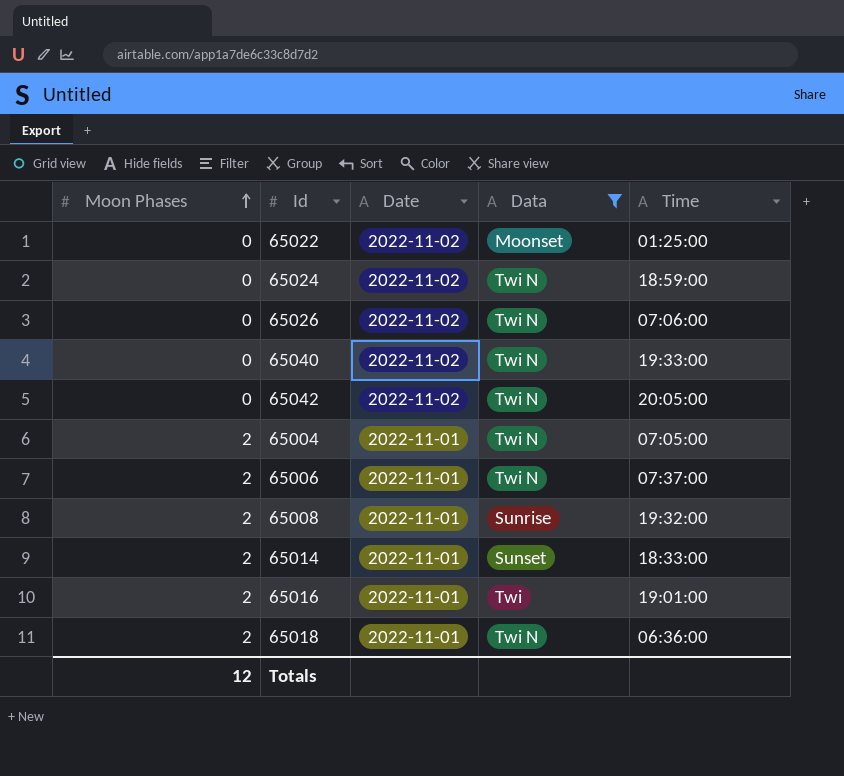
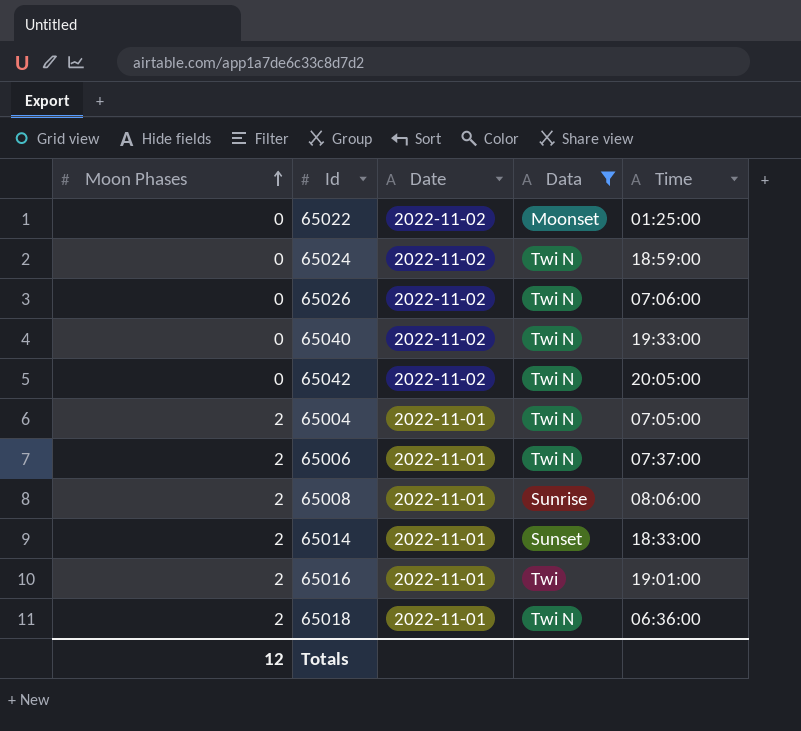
65008 | Time: 19:32:00 -> 08:06:00

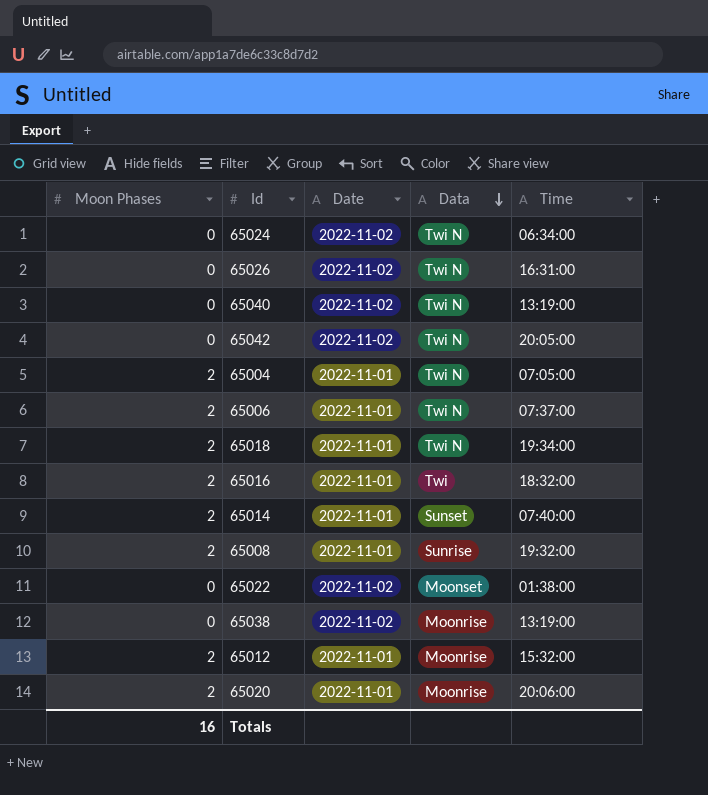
filter: Data != Moonrise -> none
row order: Moon Phases ascending -> Data descending
65024 | Time: 18:59:00 -> 06:34:00
65026 | Time: 07:06:00 -> 16:31:00
65040 | Time: 19:33:00 -> 13:19:00
65018 | Time: 06:36:00 -> 19:34:00
65016 | Time: 19:01:00 -> 18:32:00
65014 | Time: 18:33:00 -> 07:40:00
65008 | Time: 08:06:00 -> 19:32:00
65022 | Time: 01:25:00 -> 01:38:00
Totals | Moon Phases: 12 -> 16

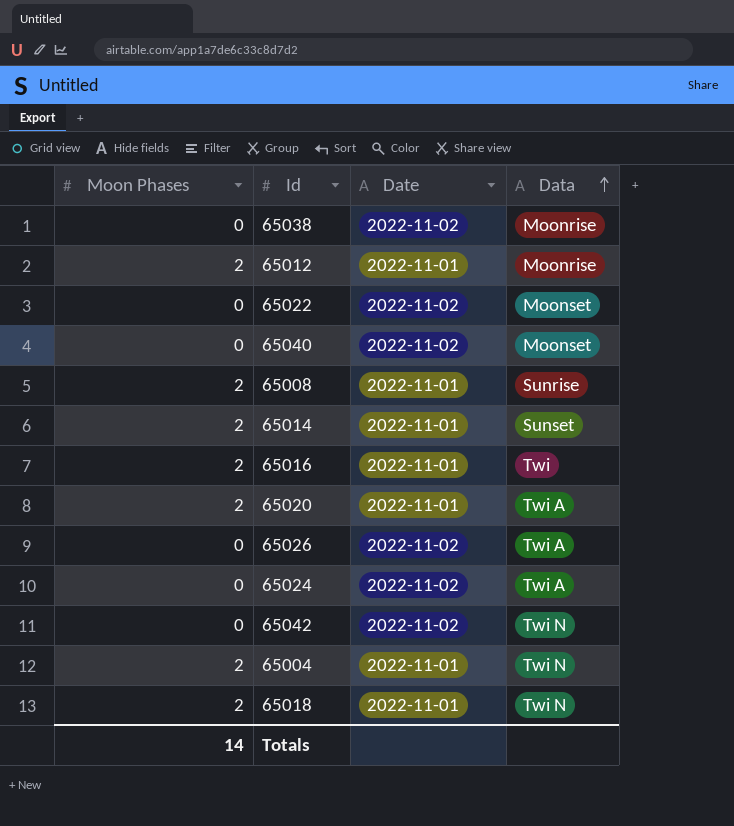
row order: Data descending -> Data ascending
column Time | position: 5 -> none
row 65006: 2 | 2022-11-01 | Twi N | 07:37:00 -> none
65040 | Data: Twi N -> Moonset
65020 | Data: Moonrise -> Twi A
65026 | Data: Twi N -> Twi A
65024 | Data: Twi N -> Twi A
Totals | Moon Phases: 16 -> 14

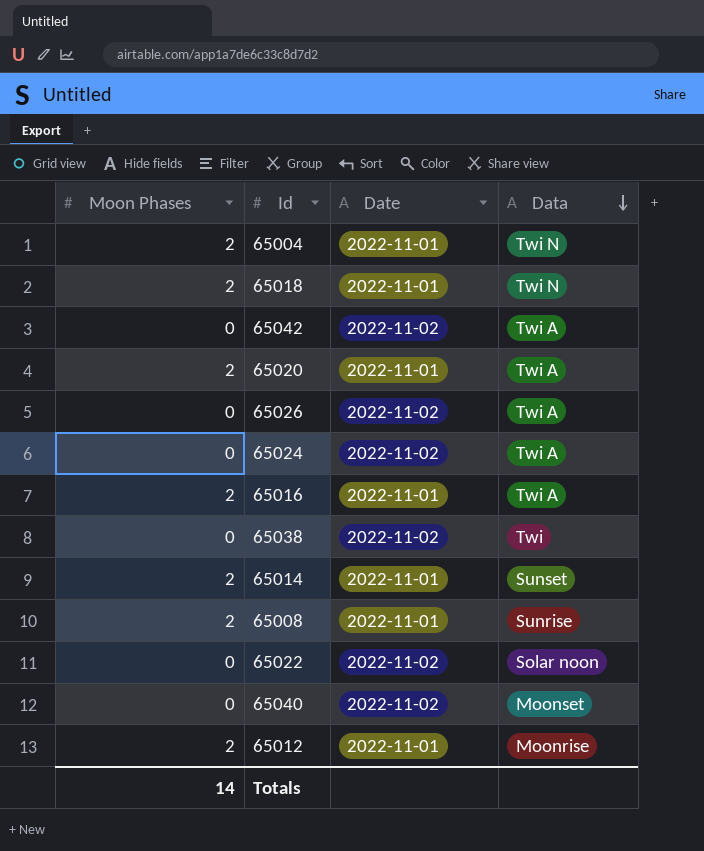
row order: Data ascending -> Data descending
65042 | Data: Twi N -> Twi A
65016 | Data: Twi -> Twi A
65038 | Data: Moonrise -> Twi
65022 | Data: Moonset -> Solar noon

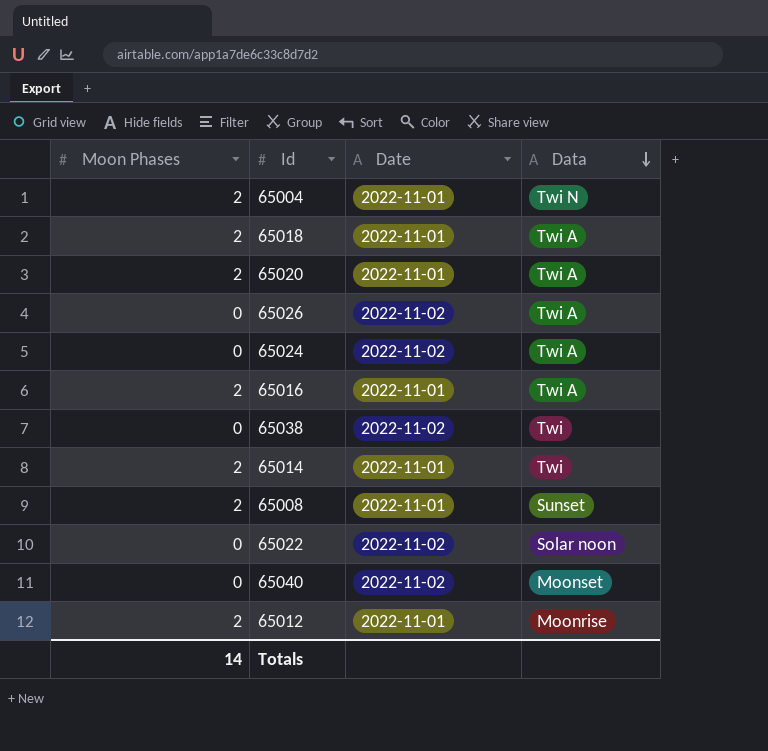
row 65042: 0 | 2022-11-02 | Twi A -> none
65018 | Data: Twi N -> Twi A
65014 | Data: Sunset -> Twi
65008 | Data: Sunrise -> Sunset

